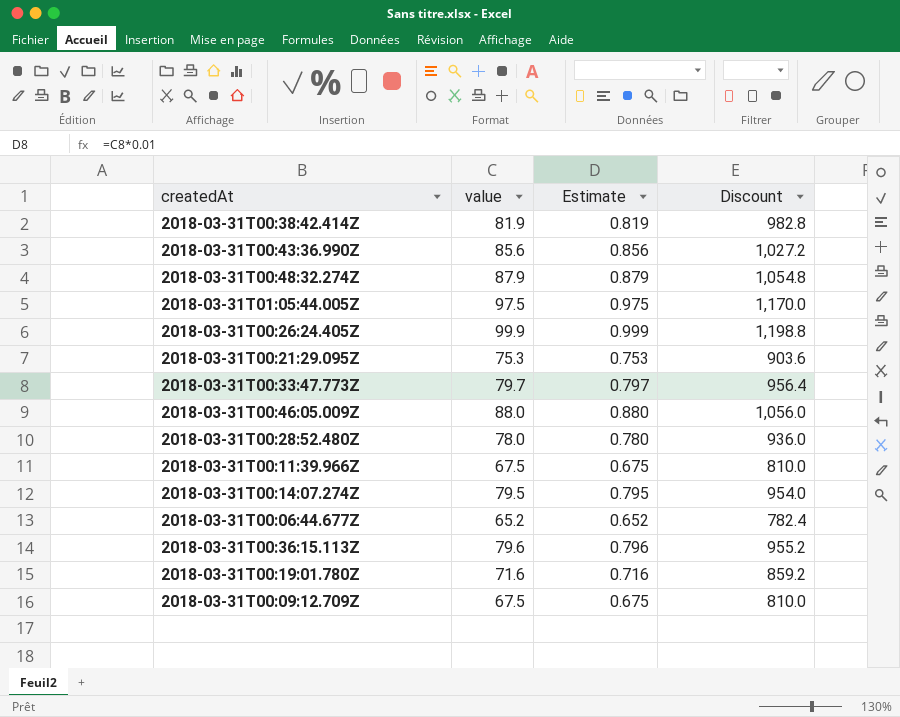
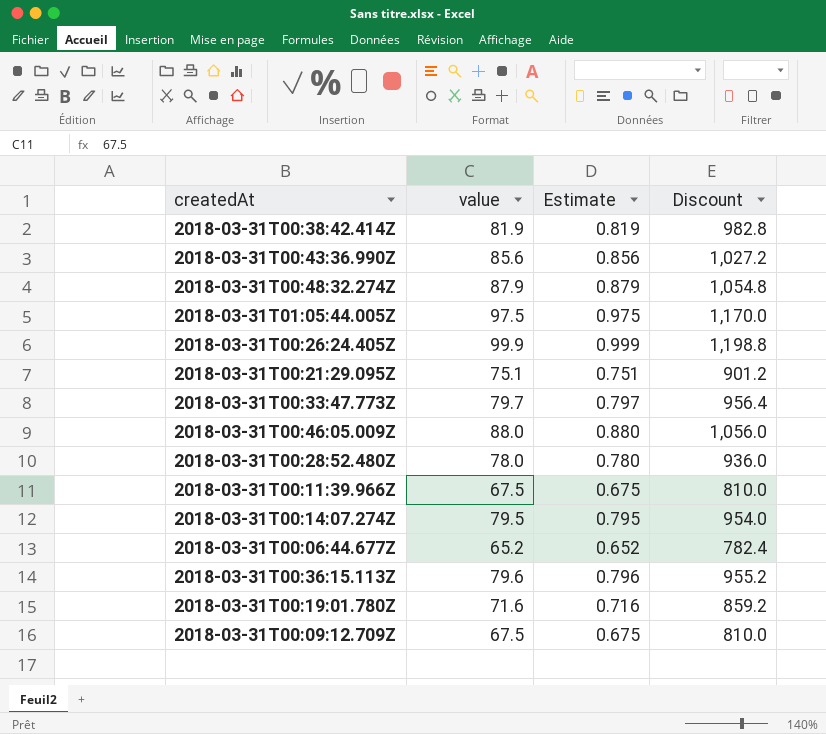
2018-03-31T00:21:29.095Z | value: 75.3 -> 75.1
2018-03-31T00:21:29.095Z | Estimate: 0.753 -> 0.751
2018-03-31T00:21:29.095Z | Discount: 903.6 -> 901.2

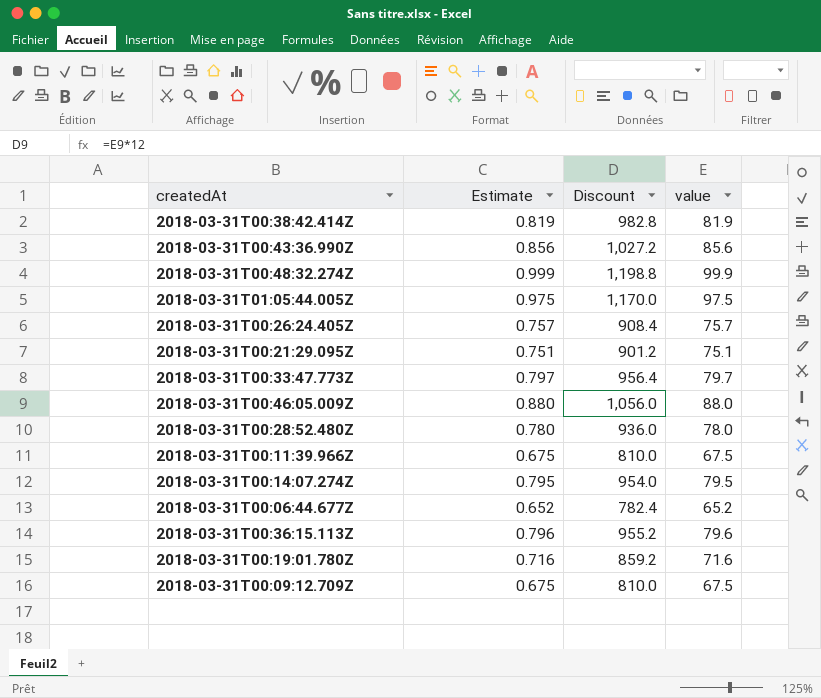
column value | position: 2 -> 4
2018-03-31T00:48:32.274Z | Estimate: 0.879 -> 0.999
2018-03-31T00:48:32.274Z | Discount: 1,054.8 -> 1,198.8
2018-03-31T00:48:32.274Z | value: 87.9 -> 99.9
2018-03-31T00:26:24.405Z | Estimate: 0.999 -> 0.757
2018-03-31T00:26:24.405Z | Discount: 1,198.8 -> 908.4
2018-03-31T00:26:24.405Z | value: 99.9 -> 75.7

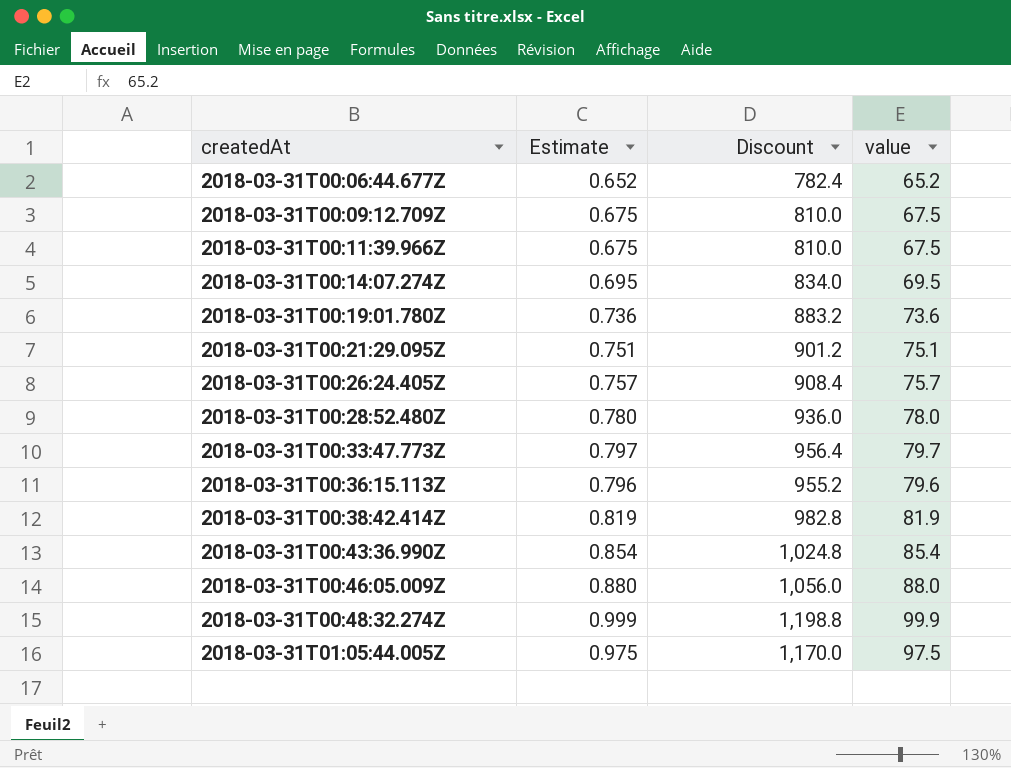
row order: none -> createdAt ascending
2018-03-31T00:14:07.274Z | Estimate: 0.795 -> 0.695
2018-03-31T00:14:07.274Z | Discount: 954.0 -> 834.0
2018-03-31T00:14:07.274Z | value: 79.5 -> 69.5
2018-03-31T00:19:01.780Z | Estimate: 0.716 -> 0.736
2018-03-31T00:19:01.780Z | Discount: 859.2 -> 883.2
2018-03-31T00:19:01.780Z | value: 71.6 -> 73.6
2018-03-31T00:43:36.990Z | Estimate: 0.856 -> 0.854
2018-03-31T00:43:36.990Z | Discount: 1,027.2 -> 1,024.8
2018-03-31T00:43:36.990Z | value: 85.6 -> 85.4

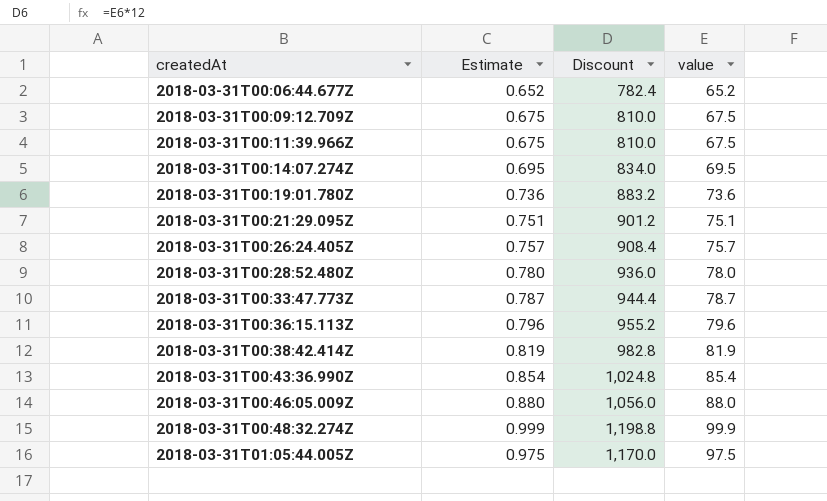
2018-03-31T00:33:47.773Z | Estimate: 0.797 -> 0.787
2018-03-31T00:33:47.773Z | Discount: 956.4 -> 944.4
2018-03-31T00:33:47.773Z | value: 79.7 -> 78.7

